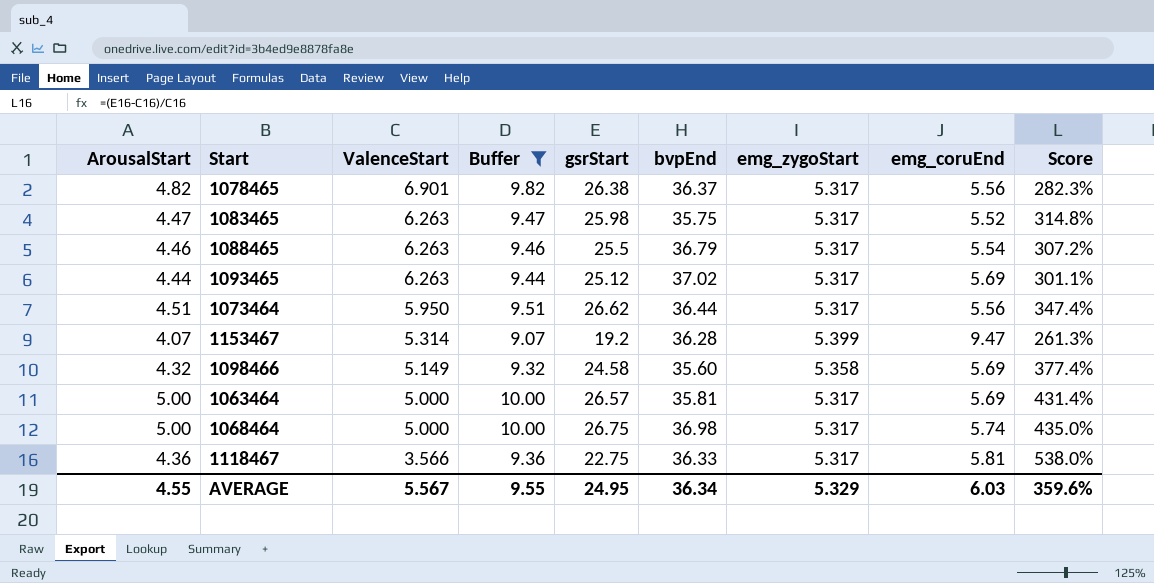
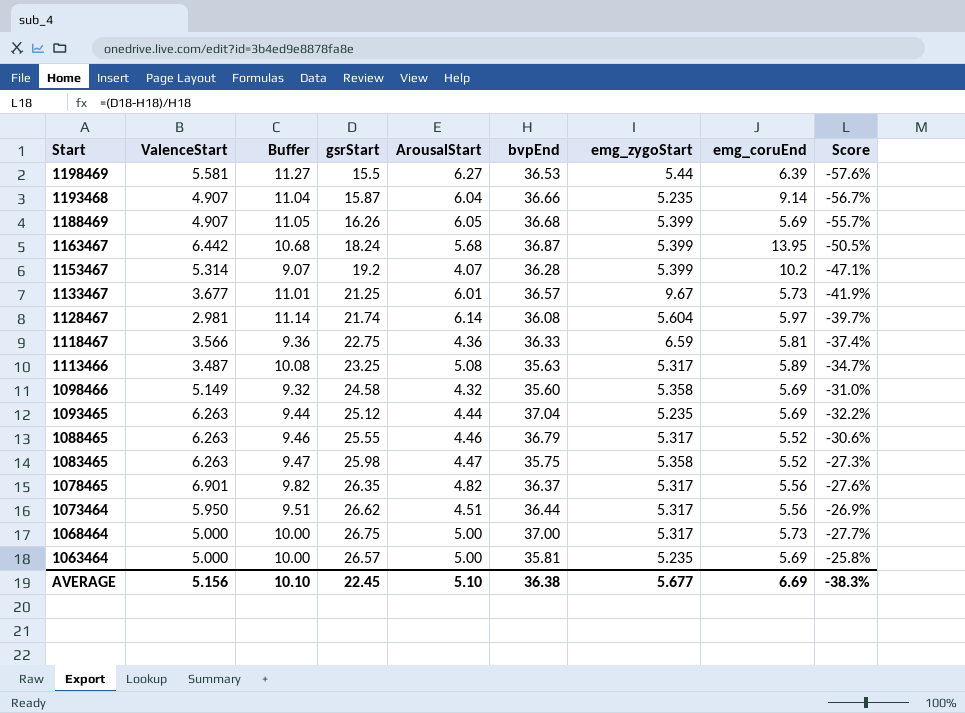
filter: Buffer <= 10.00 -> none
row order: ValenceStart descending -> Start descending
column ArousalStart | position: 1 -> 5
column Score | formula: ([gsrStart] - [ValenceStart]) / [ValenceStart] -> ([gsrStart] - [bvpEnd]) / [bvpEnd]
1153467 | emg_coruEnd: 9.47 -> 10.2
1118467 | emg_zygoStart: 5.317 -> 6.59
1093465 | bvpEnd: 37.02 -> 37.04
1093465 | emg_zygoStart: 5.317 -> 5.235
1088465 | gsrStart: 25.5 -> 25.55
1088465 | emg_coruEnd: 5.54 -> 5.52
1083465 | emg_zygoStart: 5.317 -> 5.358
1078465 | gsrStart: 26.38 -> 26.35
1068464 | bvpEnd: 36.98 -> 37.00
1068464 | emg_coruEnd: 5.74 -> 5.73
1063464 | emg_zygoStart: 5.317 -> 5.235
AVERAGE | ValenceStart: 5.567 -> 5.156
AVERAGE | Buffer: 9.55 -> 10.10
AVERAGE | gsrStart: 24.95 -> 22.45
AVERAGE | ArousalStart: 4.55 -> 5.10
AVERAGE | bvpEnd: 36.34 -> 36.38
AVERAGE | emg_zygoStart: 5.329 -> 5.677
AVERAGE | emg_coruEnd: 6.03 -> 6.69
AVERAGE | Score: 359.6% -> -38.3%

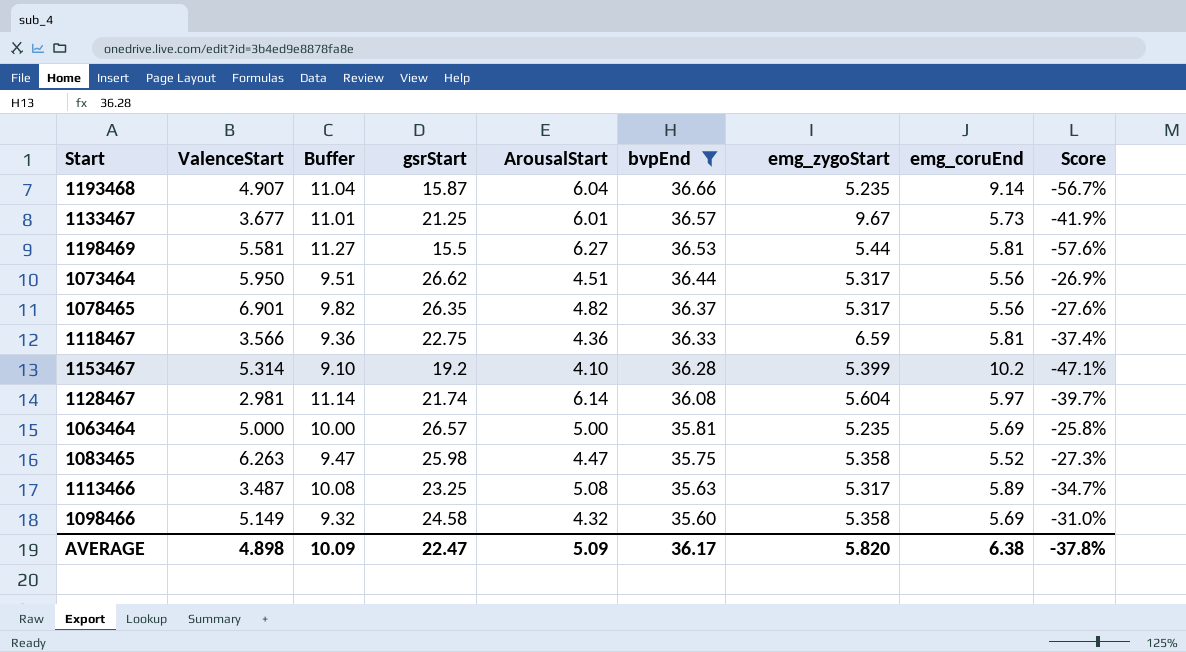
filter: none -> bvpEnd <= 36.66
row order: Start descending -> bvpEnd descending
1198469 | emg_coruEnd: 6.39 -> 5.81
1153467 | Buffer: 9.07 -> 9.10
1153467 | ArousalStart: 4.07 -> 4.10
AVERAGE | ValenceStart: 5.156 -> 4.898
AVERAGE | Buffer: 10.10 -> 10.09
AVERAGE | gsrStart: 22.45 -> 22.47
AVERAGE | ArousalStart: 5.10 -> 5.09
AVERAGE | bvpEnd: 36.38 -> 36.17
AVERAGE | emg_zygoStart: 5.677 -> 5.820
AVERAGE | emg_coruEnd: 6.69 -> 6.38
AVERAGE | Score: -38.3% -> -37.8%

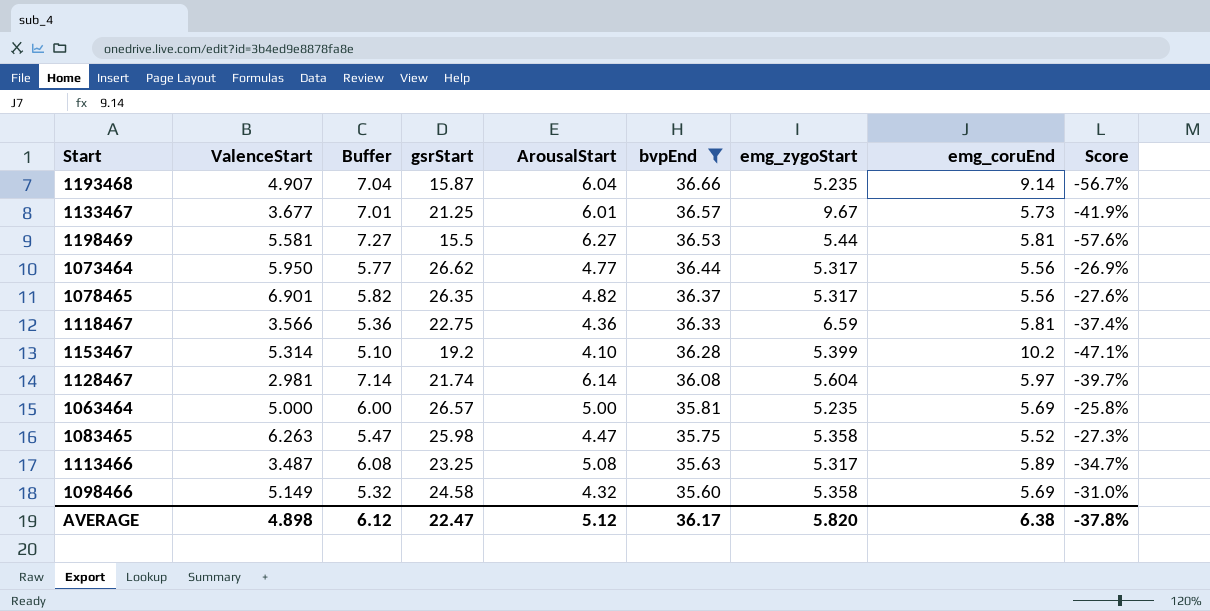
column Buffer | formula: [ArousalStart] + 5 -> [ArousalStart] + 1
1073464 | ArousalStart: 4.51 -> 4.77
AVERAGE | Buffer: 10.09 -> 6.12
AVERAGE | ArousalStart: 5.09 -> 5.12

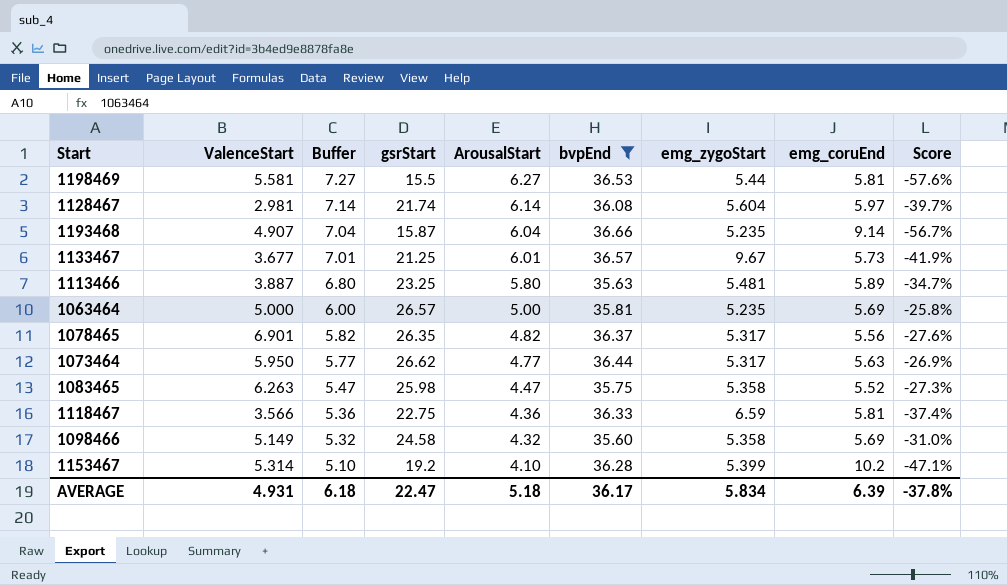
row order: bvpEnd descending -> Buffer descending
1113466 | ValenceStart: 3.487 -> 3.887
1113466 | Buffer: 6.08 -> 6.80
1113466 | ArousalStart: 5.08 -> 5.80
1113466 | emg_zygoStart: 5.317 -> 5.481
1073464 | emg_coruEnd: 5.56 -> 5.63
AVERAGE | ValenceStart: 4.898 -> 4.931
AVERAGE | Buffer: 6.12 -> 6.18
AVERAGE | ArousalStart: 5.12 -> 5.18
AVERAGE | emg_zygoStart: 5.820 -> 5.834
AVERAGE | emg_coruEnd: 6.38 -> 6.39

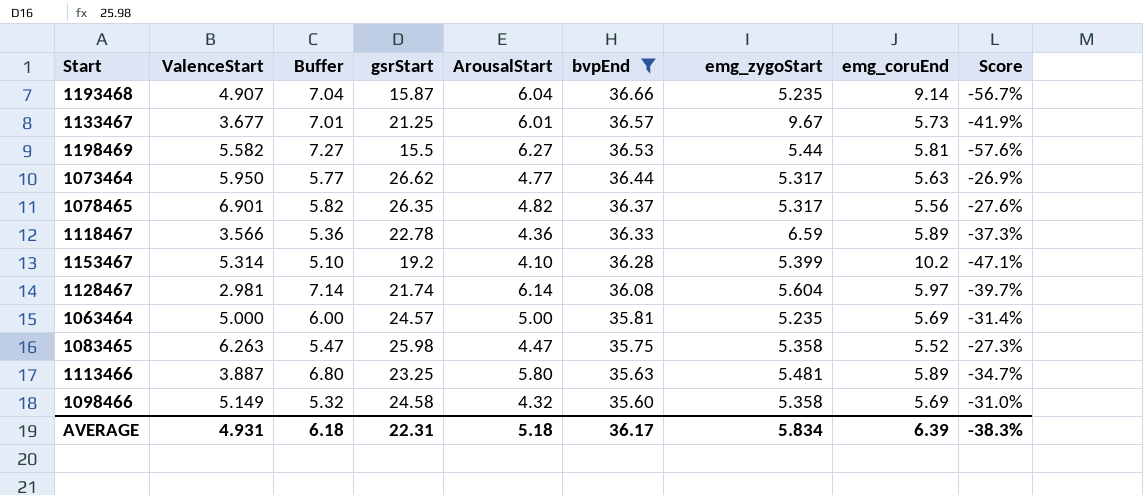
row order: Buffer descending -> bvpEnd descending
1198469 | ValenceStart: 5.581 -> 5.582
1118467 | gsrStart: 22.75 -> 22.78
1118467 | emg_coruEnd: 5.81 -> 5.89
1118467 | Score: -37.4% -> -37.3%
1063464 | gsrStart: 26.57 -> 24.57
1063464 | Score: -25.8% -> -31.4%
AVERAGE | gsrStart: 22.47 -> 22.31
AVERAGE | Score: -37.8% -> -38.3%

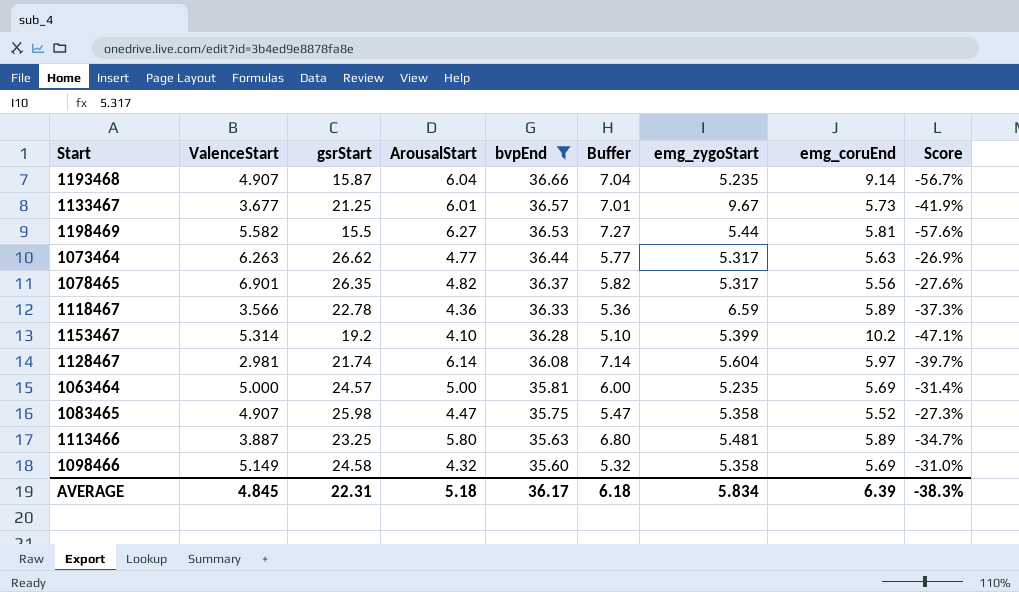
column Buffer | position: 3 -> 6
1073464 | ValenceStart: 5.950 -> 6.263
1083465 | ValenceStart: 6.263 -> 4.907
AVERAGE | ValenceStart: 4.931 -> 4.845

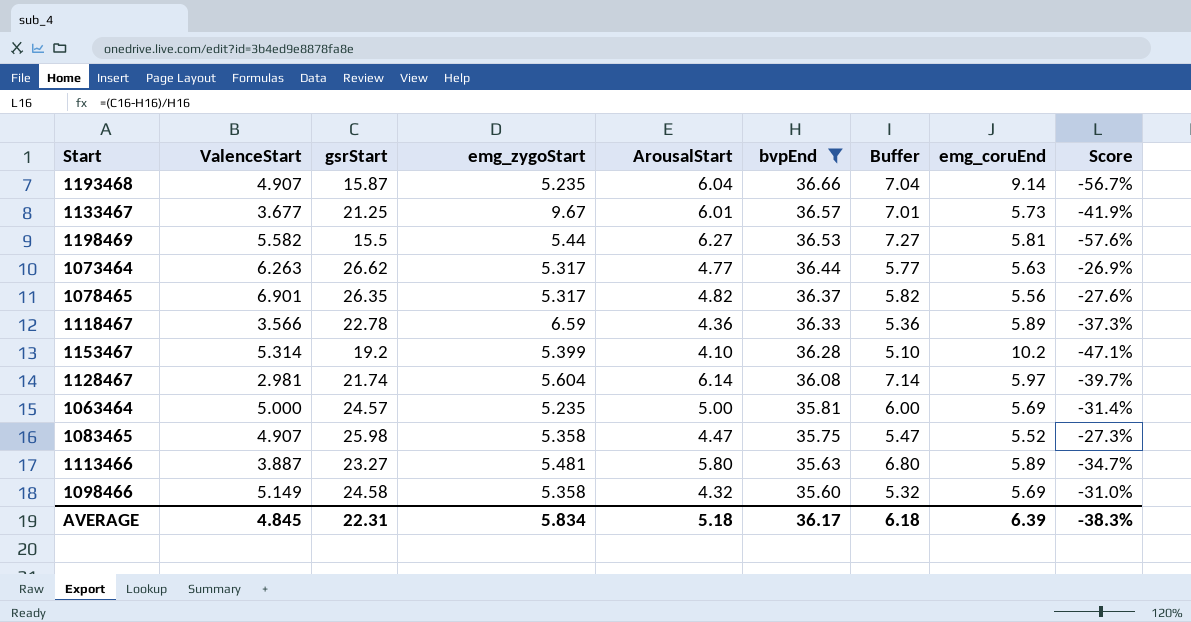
column emg_zygoStart | position: 7 -> 4
1113466 | gsrStart: 23.25 -> 23.27

